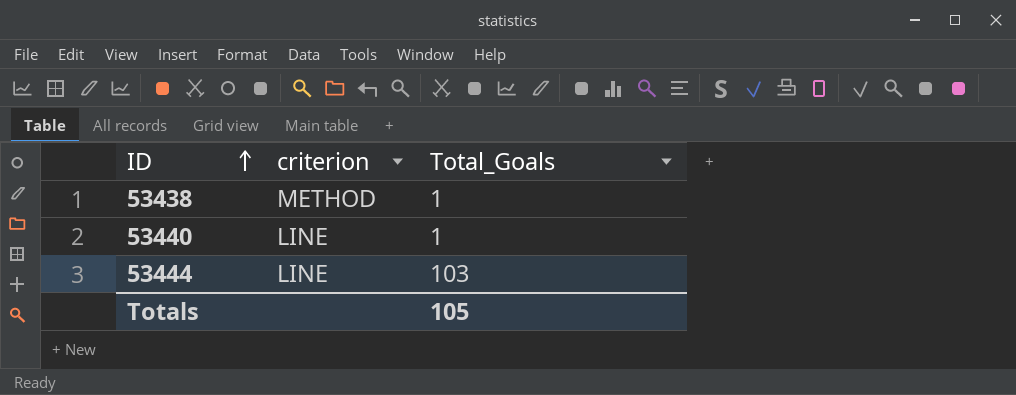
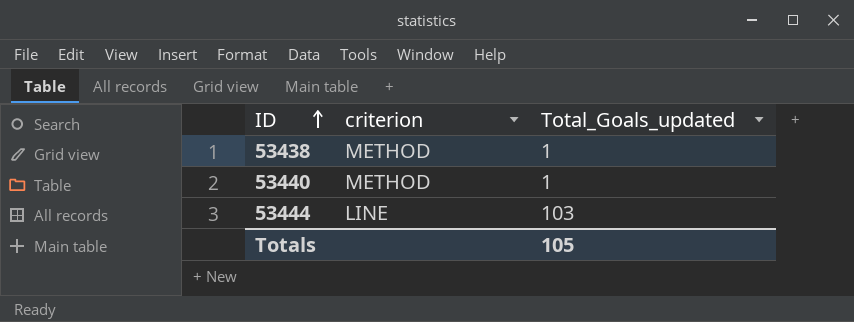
column name: Total_Goals -> Total_Goals_updated
53440 | criterion: LINE -> METHOD

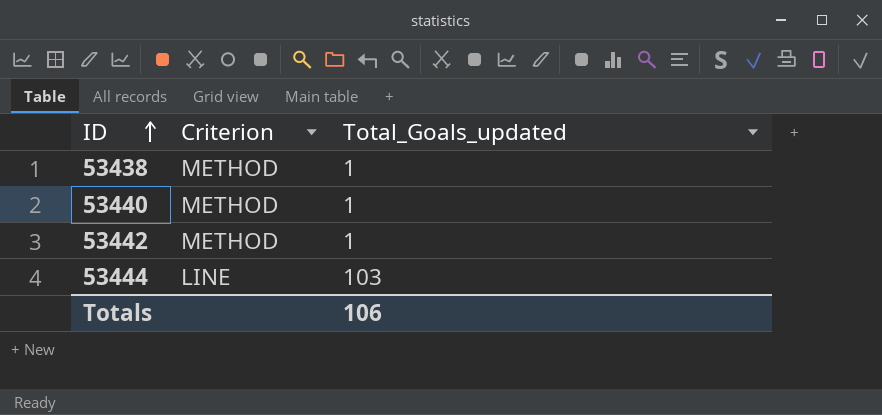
column name: criterion -> Criterion
row 53442: none -> METHOD | 1
Totals | Total_Goals_updated: 105 -> 106

